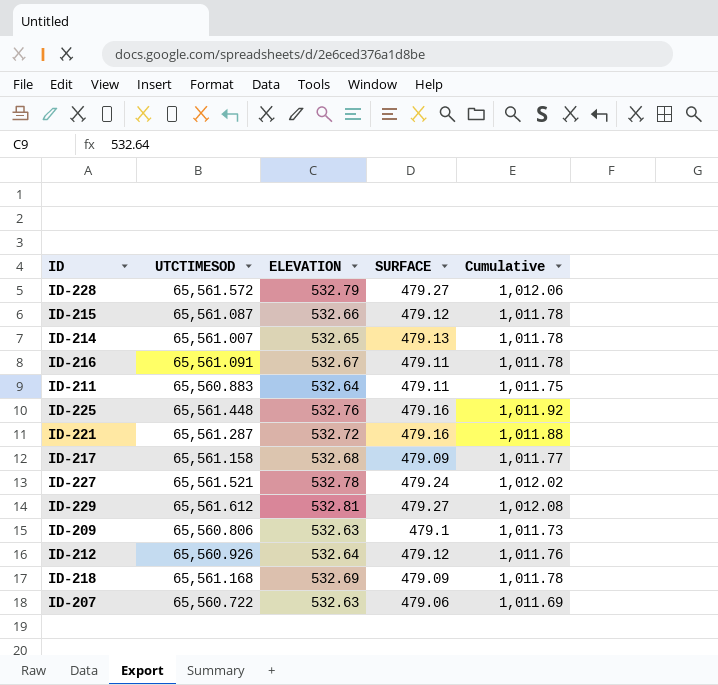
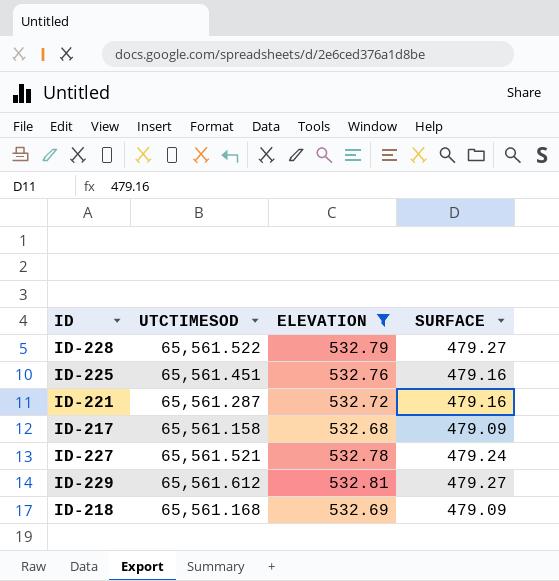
filter: none -> ELEVATION >= 532.68
column Cumulative | formula: [ELEVATION] + [SURFACE] -> none
ID-228 | UTCTIMESOD: 65,561.572 -> 65,561.522
ID-225 | UTCTIMESOD: 65,561.448 -> 65,561.451

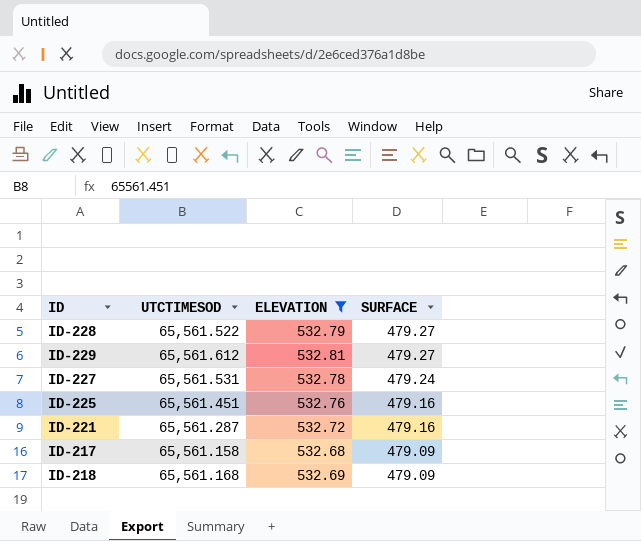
row order: none -> SURFACE descending
ID-227 | UTCTIMESOD: 65,561.521 -> 65,561.531

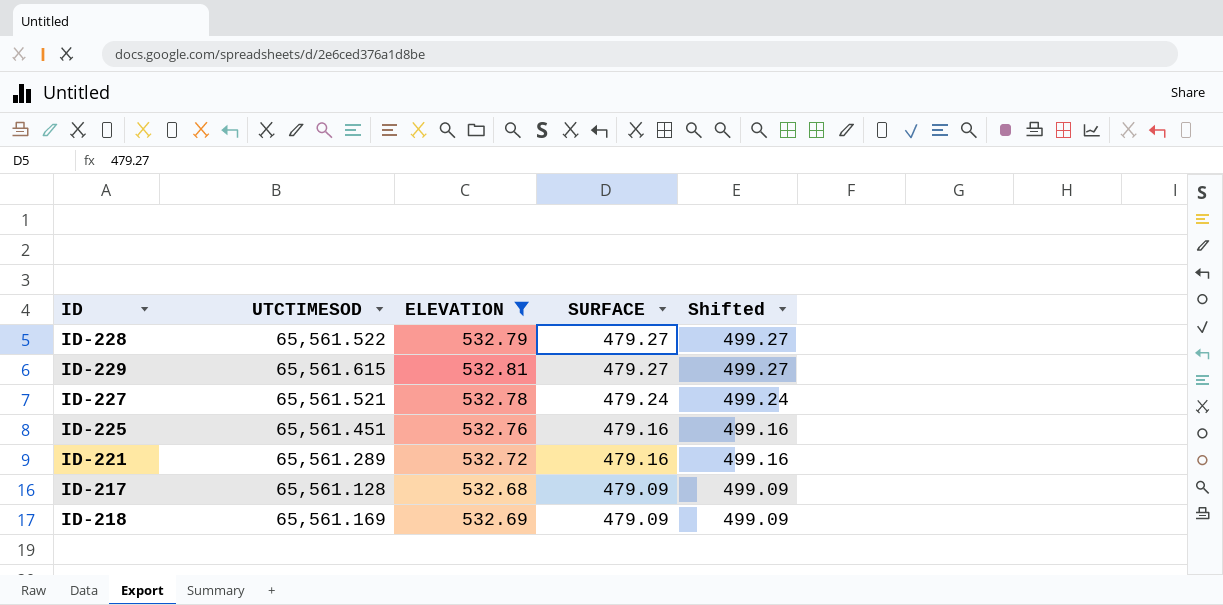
column Shifted | formula: none -> [SURFACE] + 20
ID-229 | UTCTIMESOD: 65,561.612 -> 65,561.615
ID-227 | UTCTIMESOD: 65,561.531 -> 65,561.521
ID-221 | UTCTIMESOD: 65,561.287 -> 65,561.289
ID-217 | UTCTIMESOD: 65,561.158 -> 65,561.128
ID-218 | UTCTIMESOD: 65,561.168 -> 65,561.169

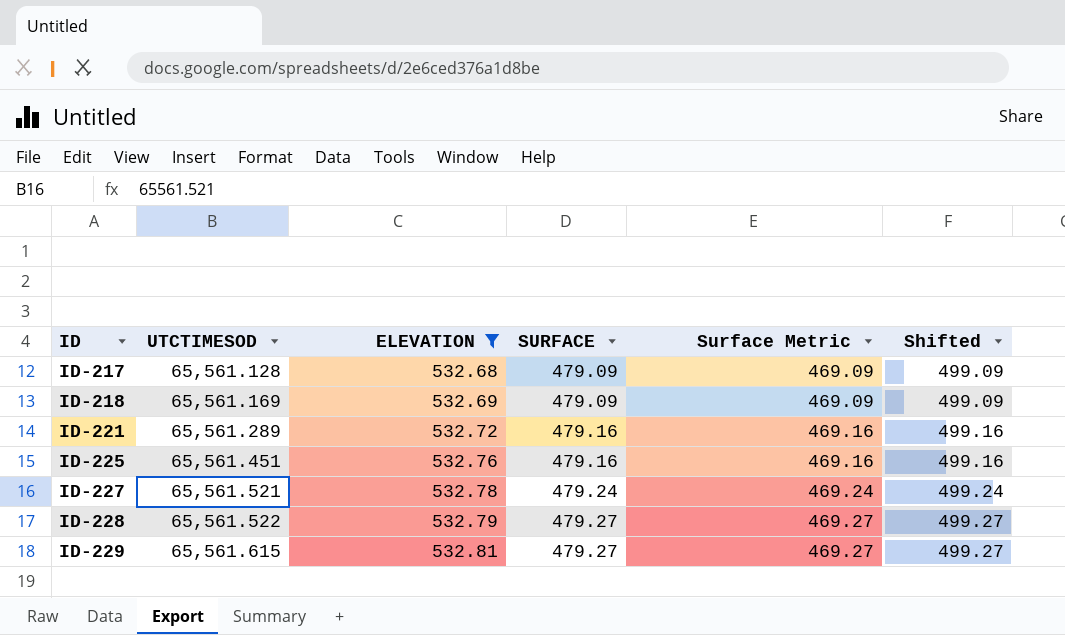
row order: SURFACE descending -> ID ascending
column Surface Metric | formula: none -> [SURFACE] - 10

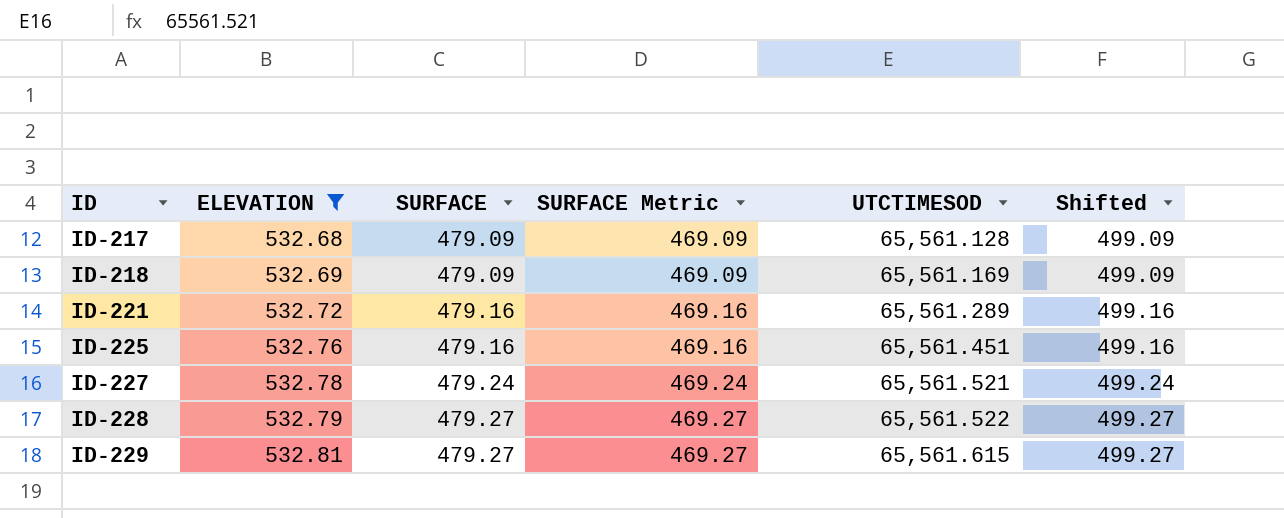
column name: Surface Metric -> SURFACE Metric
column UTCTIMESOD | position: 2 -> 5

